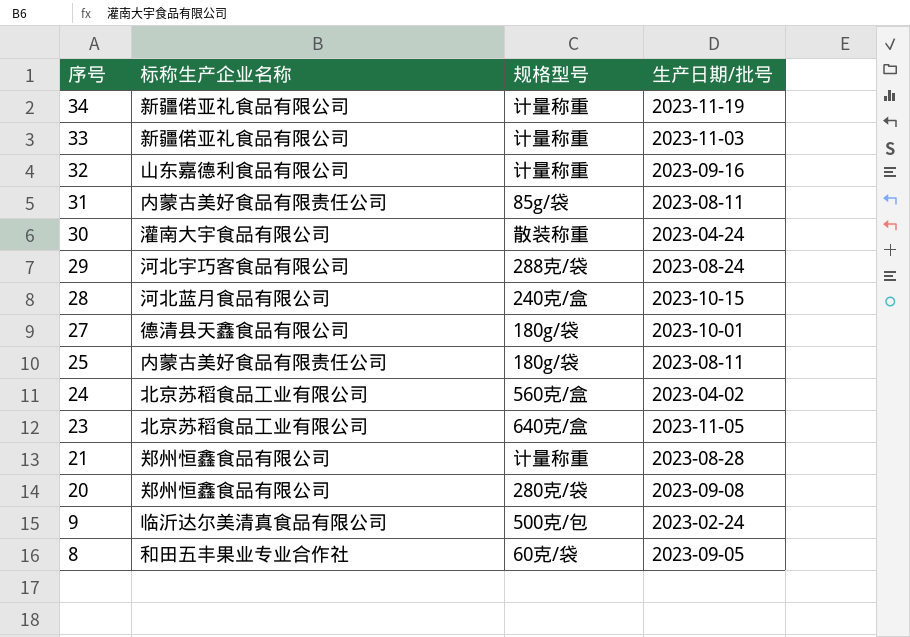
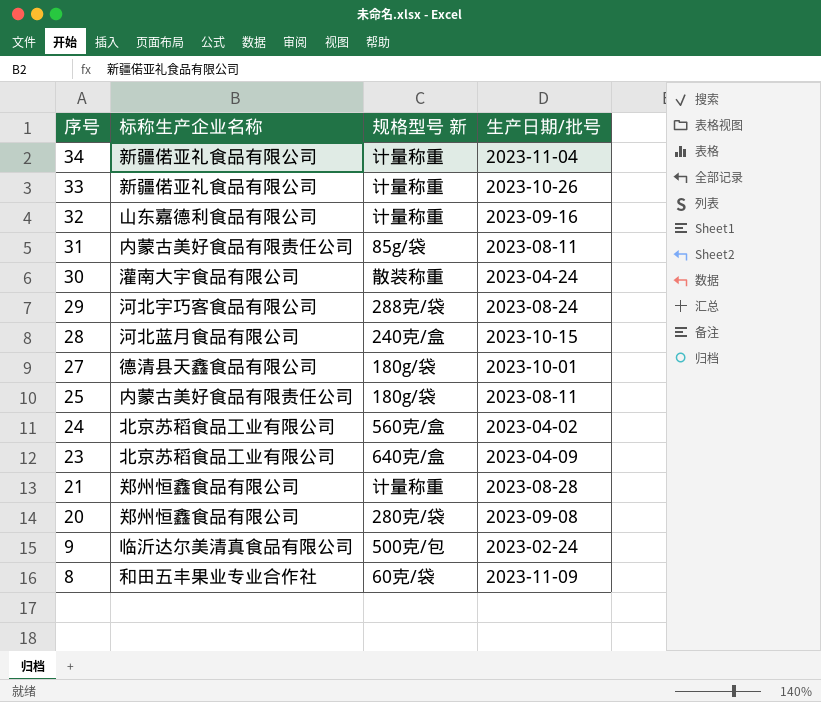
column name: 规格型号 -> 规格型号 新
34 | 生产日期/批号: 2023-11-19 -> 2023-11-04
33 | 生产日期/批号: 2023-11-03 -> 2023-10-26
23 | 生产日期/批号: 2023-11-05 -> 2023-04-09
8 | 生产日期/批号: 2023-09-05 -> 2023-11-09

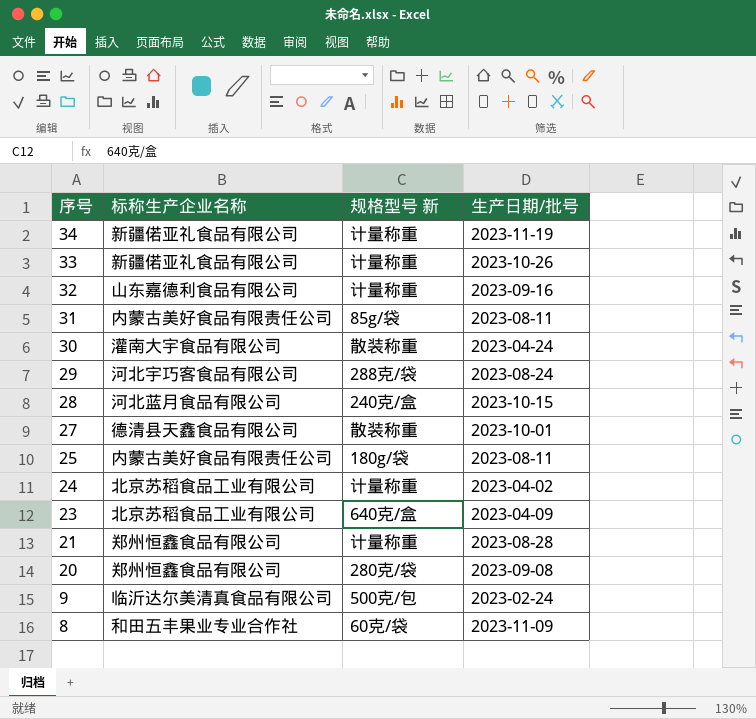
34 | 生产日期/批号: 2023-11-04 -> 2023-11-19
27 | 规格型号 新: 180g/袋 -> 散装称重
24 | 规格型号 新: 560克/盒 -> 计量称重

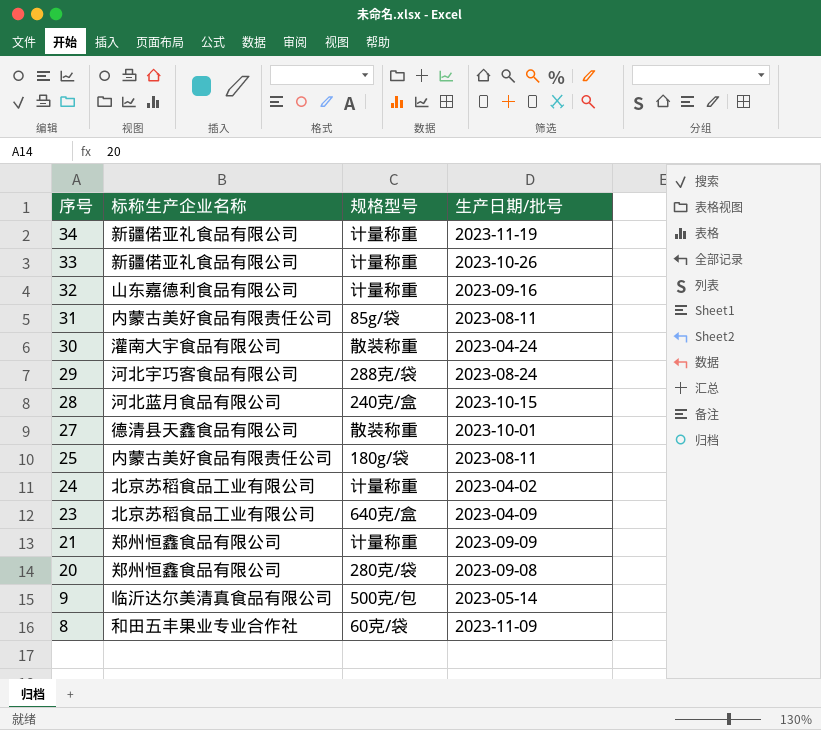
column name: 规格型号 新 -> 规格型号
21 | 生产日期/批号: 2023-08-28 -> 2023-09-09
9 | 生产日期/批号: 2023-02-24 -> 2023-05-14

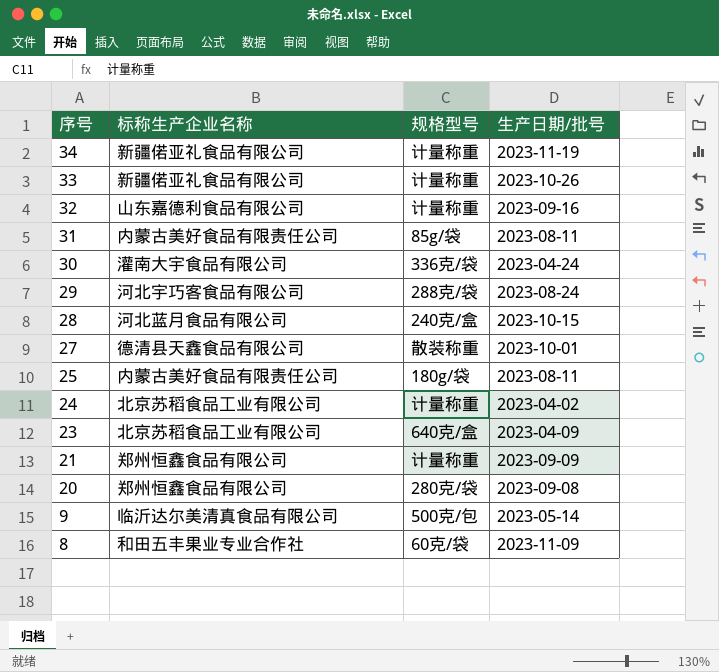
30 | 规格型号: 散装称重 -> 336克/袋

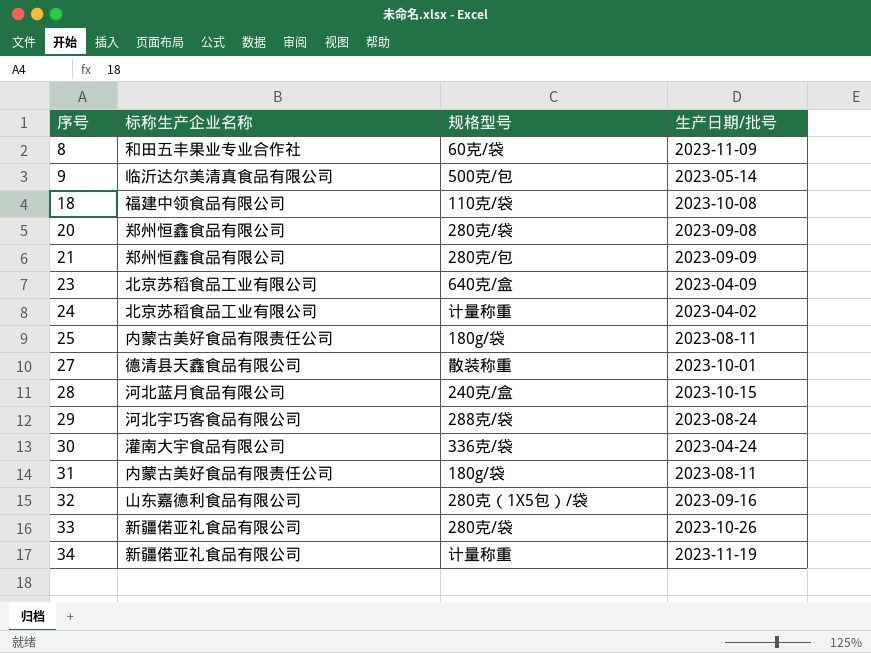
row order: 序号 descending -> 序号 ascending
row 18: none -> 福建中领食品有限公司 | 110克/袋 | 2023-10-08
21 | 规格型号: 计量称重 -> 280克/包
31 | 规格型号: 85g/袋 -> 180g/袋
32 | 规格型号: 计量称重 -> 280克（1X5包）/袋
33 | 规格型号: 计量称重 -> 280克/袋

